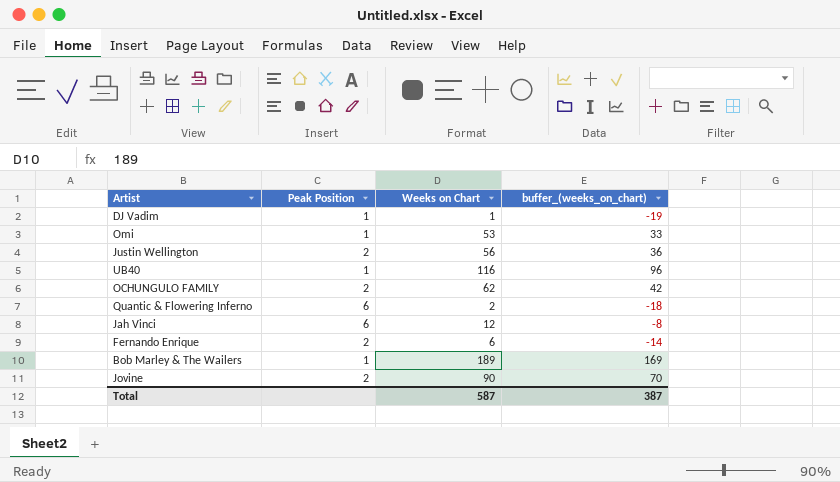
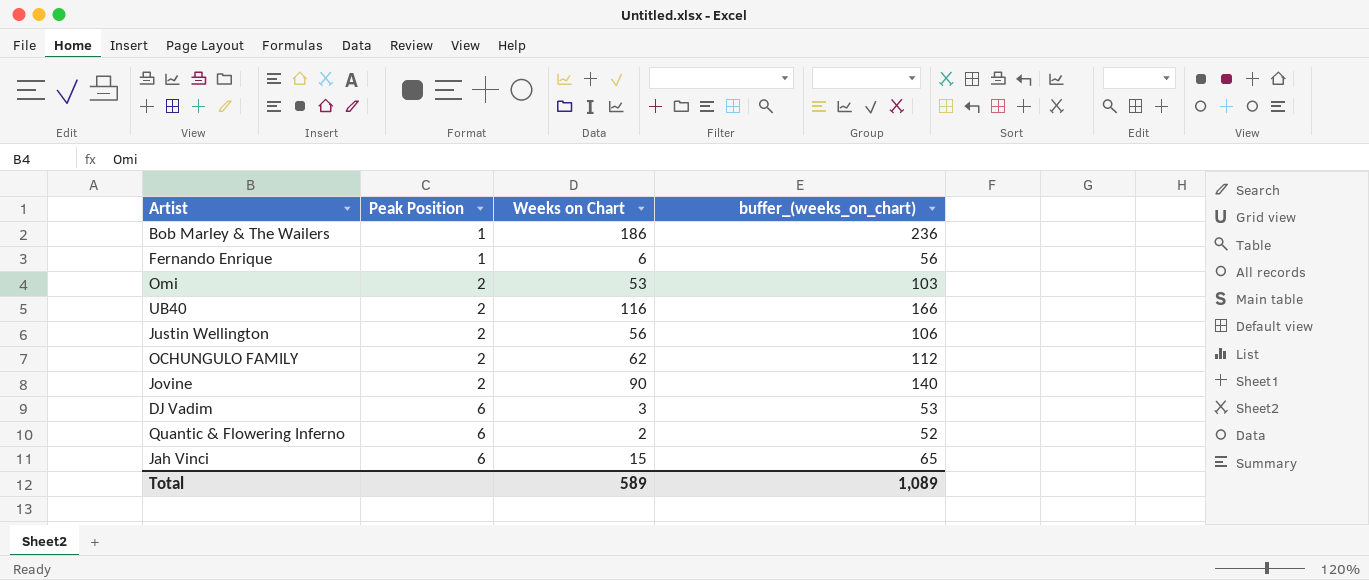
row order: none -> Peak Position ascending
column buffer_(weeks_on_chart) | formula: [Weeks on Chart] - 20 -> [Weeks on Chart] + 50
Bob Marley & The Wailers | Weeks on Chart: 189 -> 186
Fernando Enrique | Peak Position: 2 -> 1
Omi | Peak Position: 1 -> 2
UB40 | Peak Position: 1 -> 2
DJ Vadim | Peak Position: 1 -> 6
DJ Vadim | Weeks on Chart: 1 -> 3
Jah Vinci | Weeks on Chart: 12 -> 15
Total | Weeks on Chart: 587 -> 589
Total | buffer_(weeks_on_chart): 387 -> 1,089

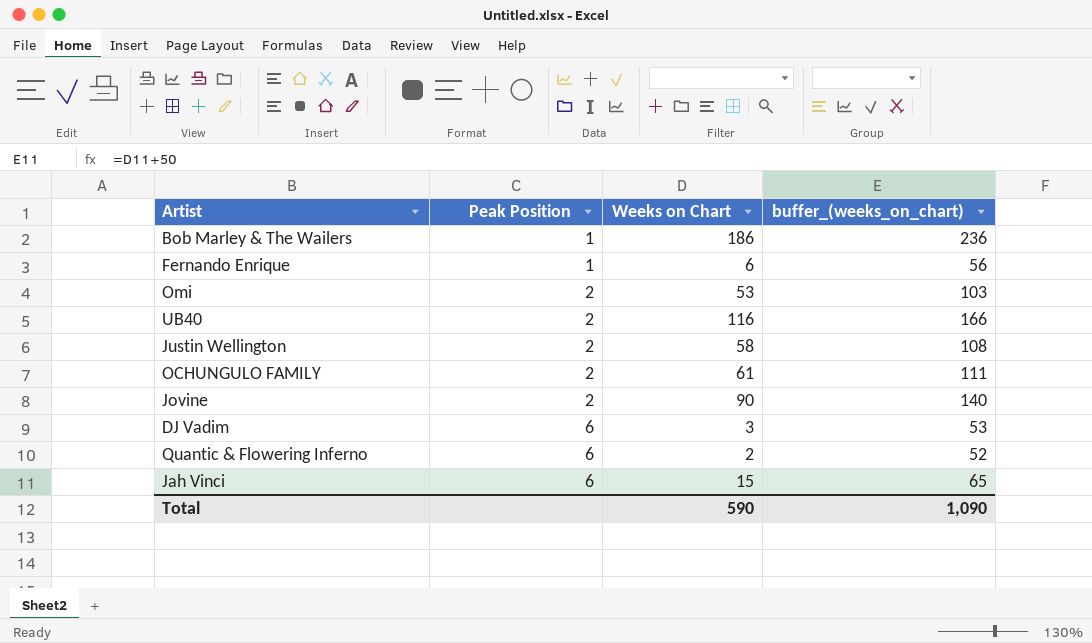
Justin Wellington | Weeks on Chart: 56 -> 58
Justin Wellington | buffer_(weeks_on_chart): 106 -> 108
OCHUNGULO FAMILY | Weeks on Chart: 62 -> 61
OCHUNGULO FAMILY | buffer_(weeks_on_chart): 112 -> 111
Total | Weeks on Chart: 589 -> 590
Total | buffer_(weeks_on_chart): 1,089 -> 1,090

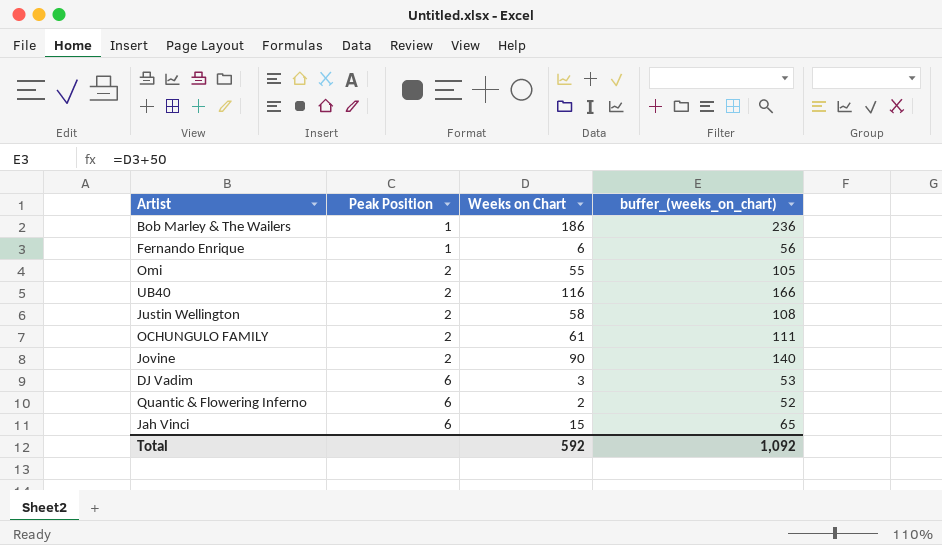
Omi | Weeks on Chart: 53 -> 55
Omi | buffer_(weeks_on_chart): 103 -> 105
Total | Weeks on Chart: 590 -> 592
Total | buffer_(weeks_on_chart): 1,090 -> 1,092

